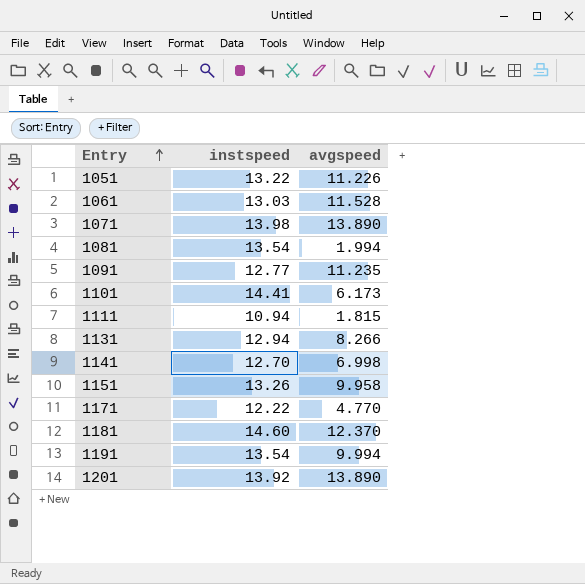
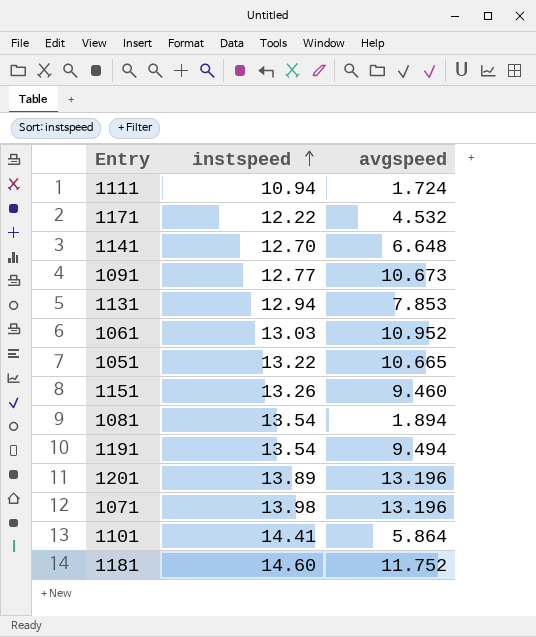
row order: Entry ascending -> instspeed ascending
1111 | avgspeed: 1.815 -> 1.724
1171 | avgspeed: 4.770 -> 4.532
1141 | avgspeed: 6.998 -> 6.648
1091 | avgspeed: 11.235 -> 10.673
1131 | avgspeed: 8.266 -> 7.853
1061 | avgspeed: 11.528 -> 10.952
1051 | avgspeed: 11.226 -> 10.665
1151 | avgspeed: 9.958 -> 9.460
1081 | avgspeed: 1.994 -> 1.894
1191 | avgspeed: 9.994 -> 9.494
1201 | instspeed: 13.92 -> 13.89
1201 | avgspeed: 13.890 -> 13.196
1071 | avgspeed: 13.890 -> 13.196
1101 | avgspeed: 6.173 -> 5.864
1181 | avgspeed: 12.370 -> 11.752

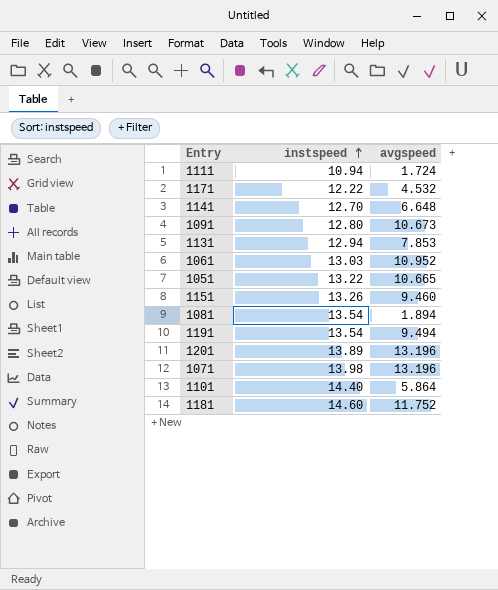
1091 | instspeed: 12.77 -> 12.80
1101 | instspeed: 14.41 -> 14.40

